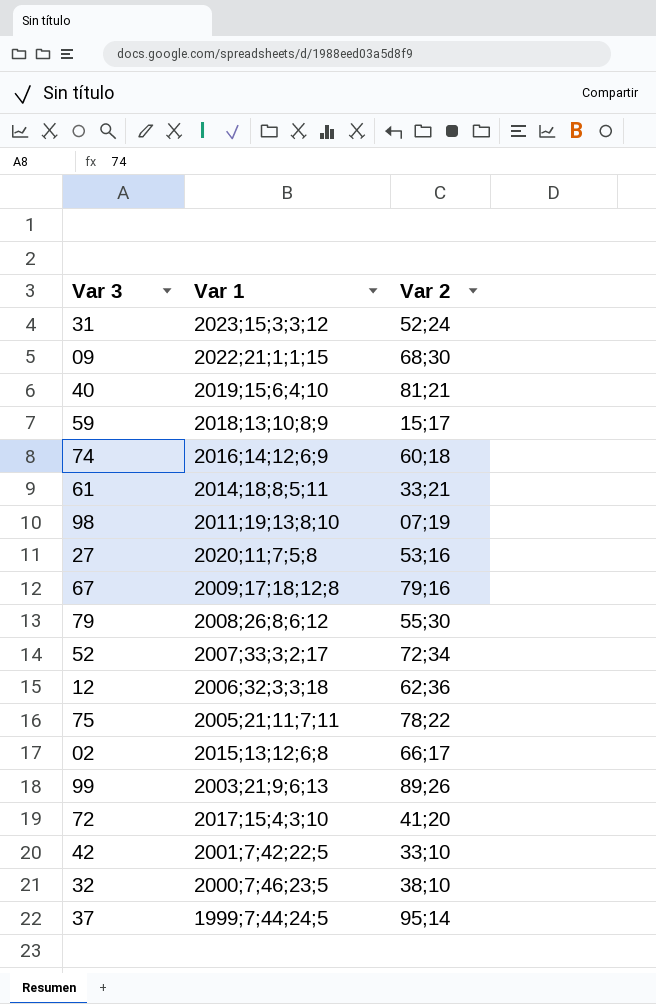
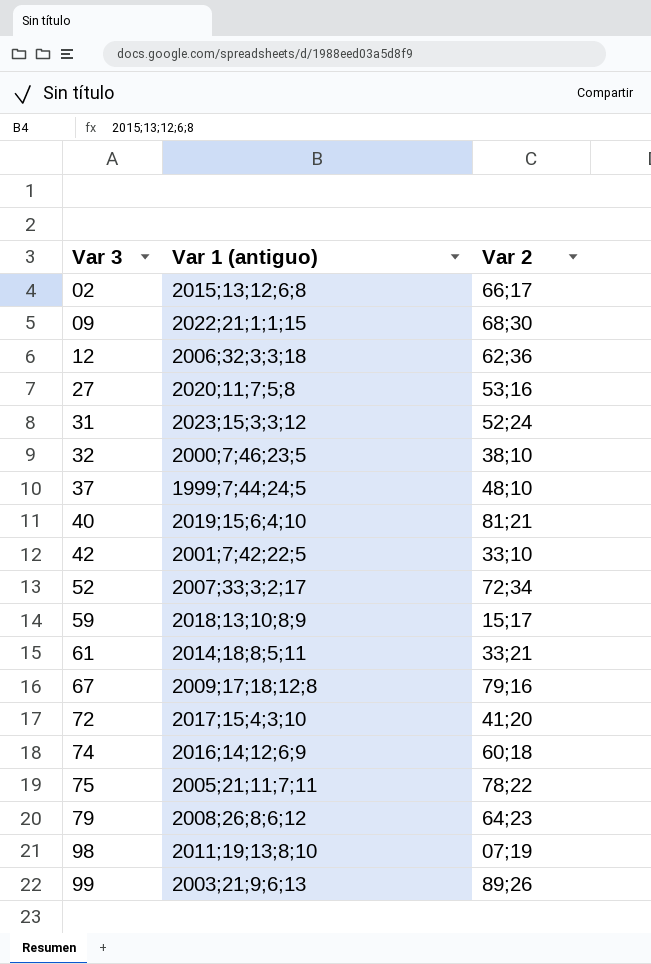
row order: none -> Var 3 ascending
column name: Var 1 -> Var 1 (antiguo)
37 | Var 2: 95;14 -> 48;10
79 | Var 2: 55;30 -> 64;23

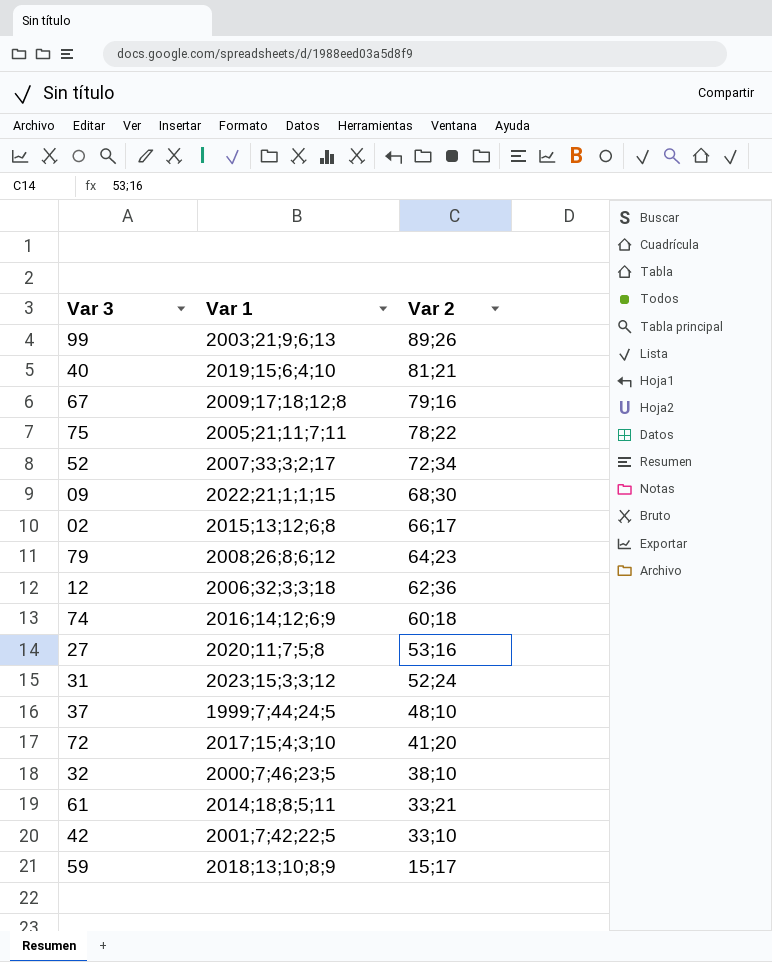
row order: Var 3 ascending -> Var 2 descending
column name: Var 1 (antiguo) -> Var 1
row 98: 2011;19;13;8;10 | 07;19 -> none

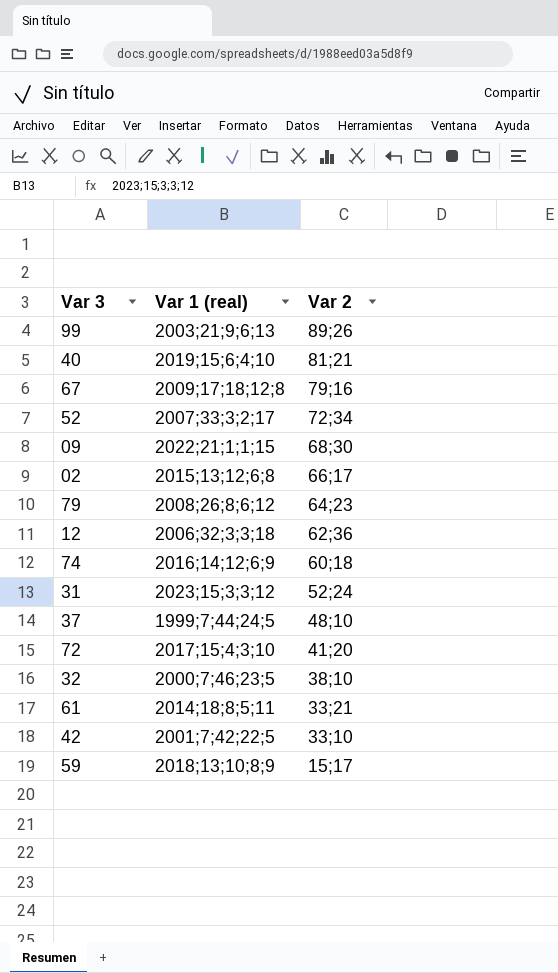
column name: Var 1 -> Var 1 (real)
row 75: 2005;21;11;7;11 | 78;22 -> none
row 27: 2020;11;7;5;8 | 53;16 -> none

